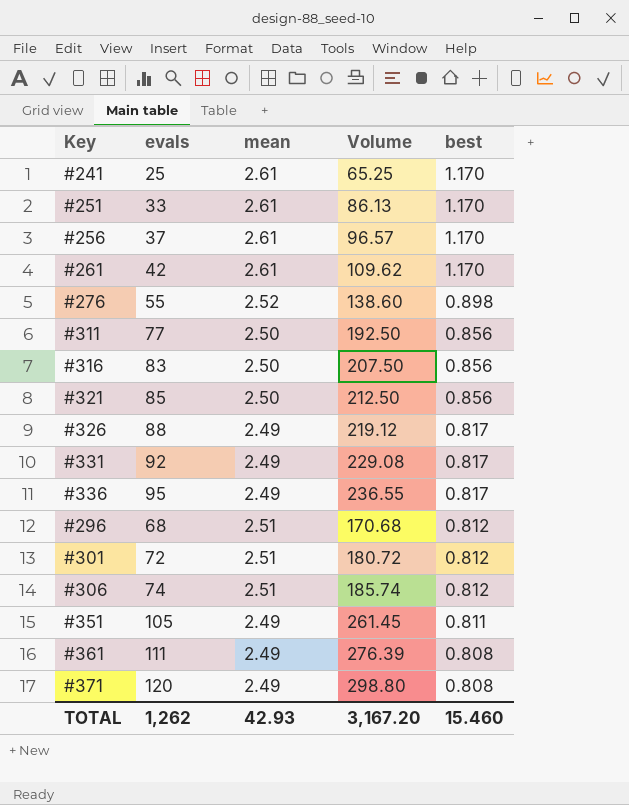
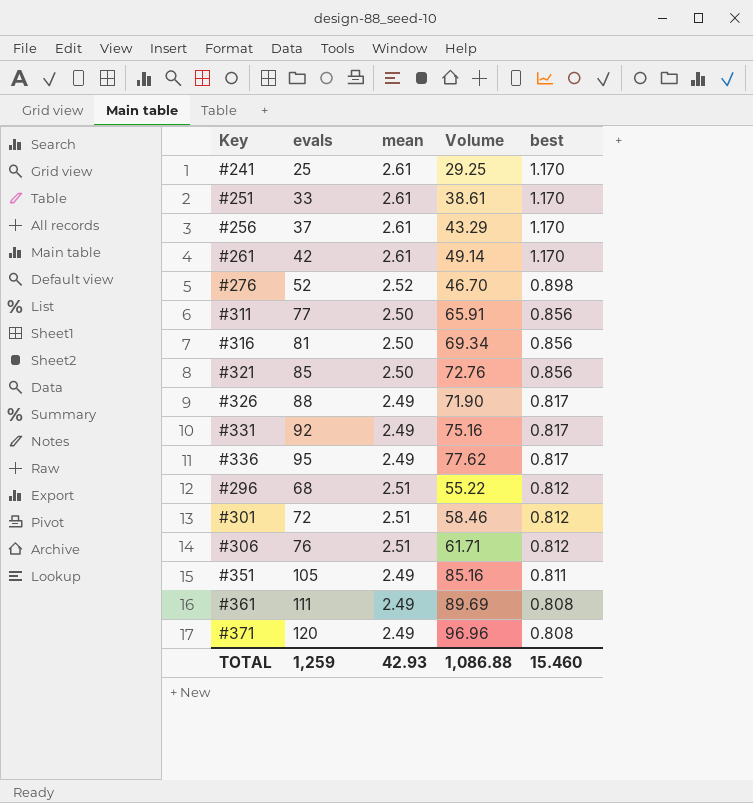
column Volume | formula: [evals] * [mean] -> [evals] * [best]
#276 | evals: 55 -> 52
#316 | evals: 83 -> 81
#306 | evals: 74 -> 76
TOTAL | evals: 1,262 -> 1,259
TOTAL | Volume: 3,167.20 -> 1,086.88

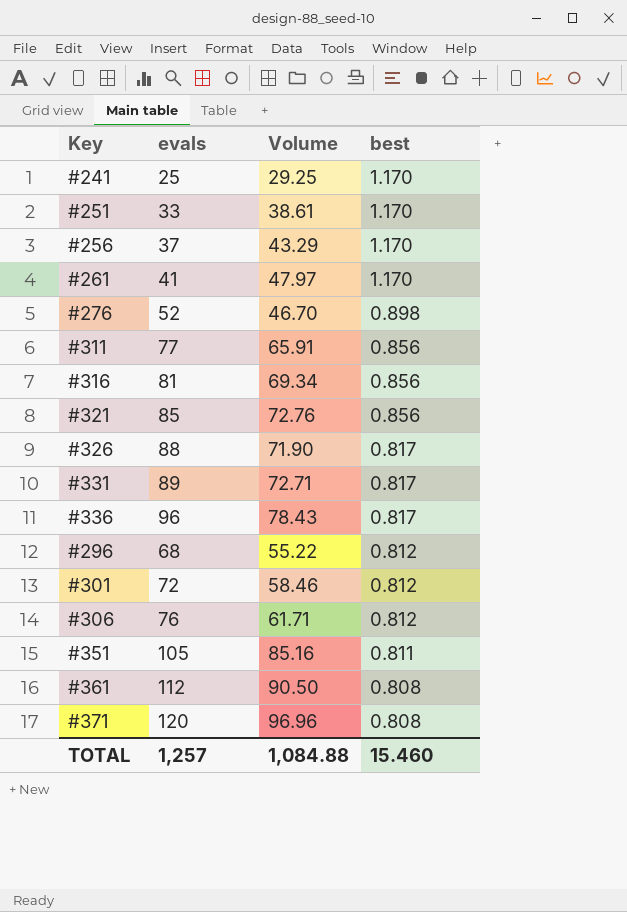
column mean | position: 3 -> none
#261 | evals: 42 -> 41
#261 | Volume: 49.14 -> 47.97
#331 | evals: 92 -> 89
#331 | Volume: 75.16 -> 72.71
#336 | evals: 95 -> 96
#336 | Volume: 77.62 -> 78.43
#361 | evals: 111 -> 112
#361 | Volume: 89.69 -> 90.50
TOTAL | evals: 1,259 -> 1,257
TOTAL | Volume: 1,086.88 -> 1,084.88

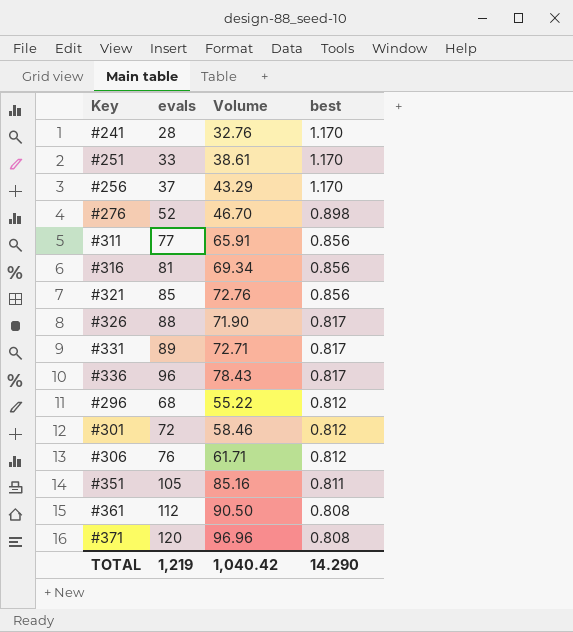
row #261: 41 | 47.97 | 1.170 -> none
#241 | evals: 25 -> 28
#241 | Volume: 29.25 -> 32.76
TOTAL | evals: 1,257 -> 1,219
TOTAL | Volume: 1,084.88 -> 1,040.42
TOTAL | best: 15.460 -> 14.290

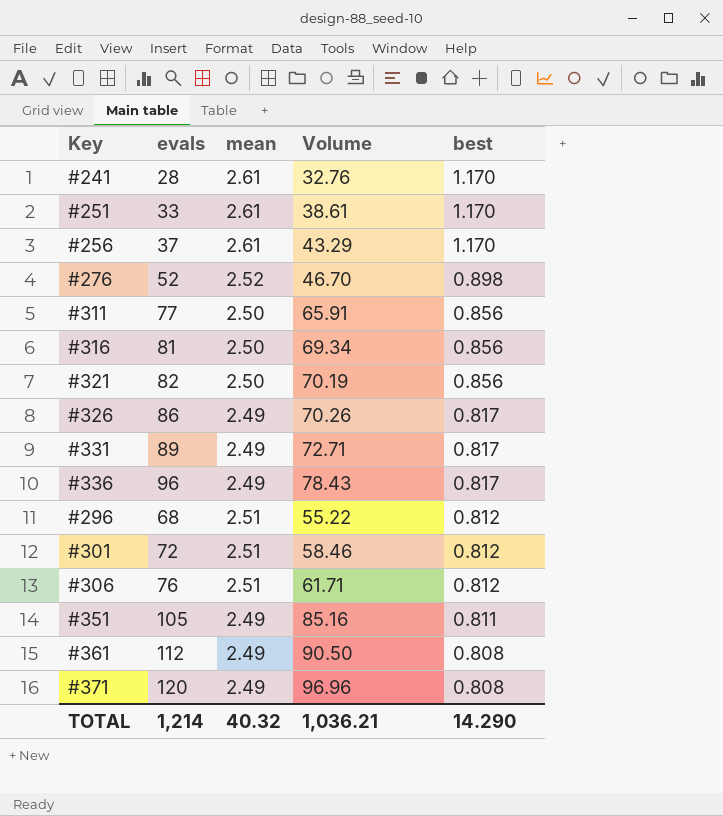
column mean | position: none -> 3
#321 | evals: 85 -> 82
#321 | Volume: 72.76 -> 70.19
#326 | evals: 88 -> 86
#326 | Volume: 71.90 -> 70.26
TOTAL | evals: 1,219 -> 1,214
TOTAL | Volume: 1,040.42 -> 1,036.21

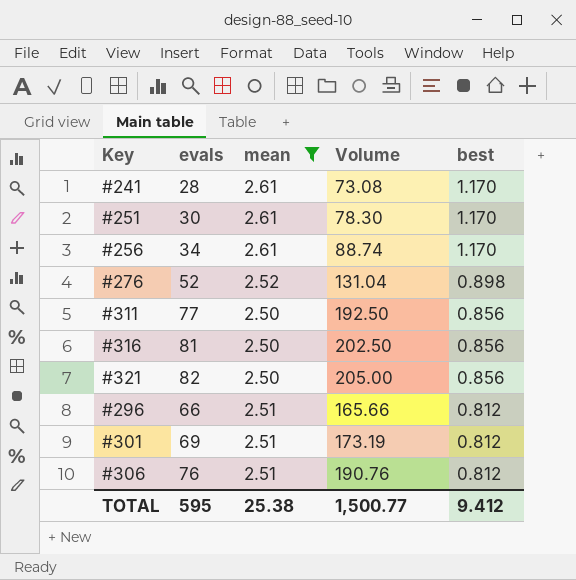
filter: none -> mean != 2.49
column Volume | formula: [evals] * [best] -> [evals] * [mean]
#251 | evals: 33 -> 30
#256 | evals: 37 -> 34
#296 | evals: 68 -> 66
#301 | evals: 72 -> 69
TOTAL | evals: 1,214 -> 595
TOTAL | mean: 40.32 -> 25.38
TOTAL | Volume: 1,036.21 -> 1,500.77
TOTAL | best: 14.290 -> 9.412

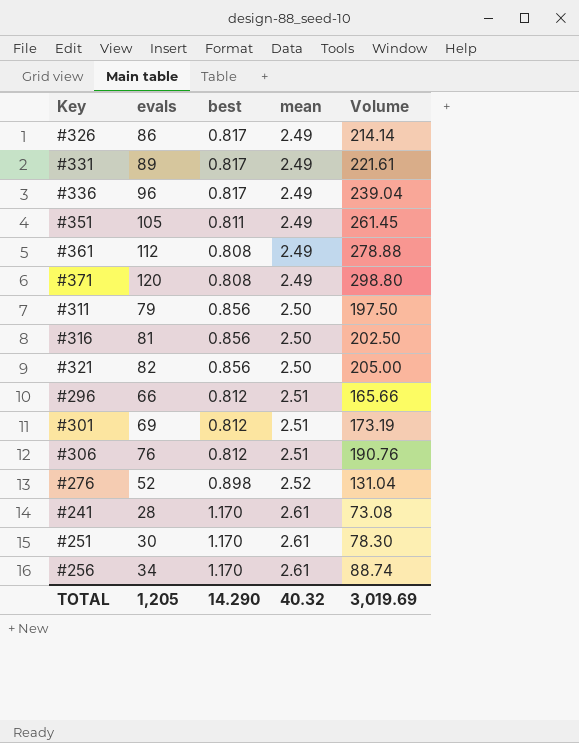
filter: mean != 2.49 -> none
row order: best descending -> mean ascending
column best | position: 5 -> 3
#311 | evals: 77 -> 79
#311 | Volume: 192.50 -> 197.50
TOTAL | evals: 595 -> 1,205
TOTAL | best: 9.412 -> 14.290
TOTAL | mean: 25.38 -> 40.32
TOTAL | Volume: 1,500.77 -> 3,019.69

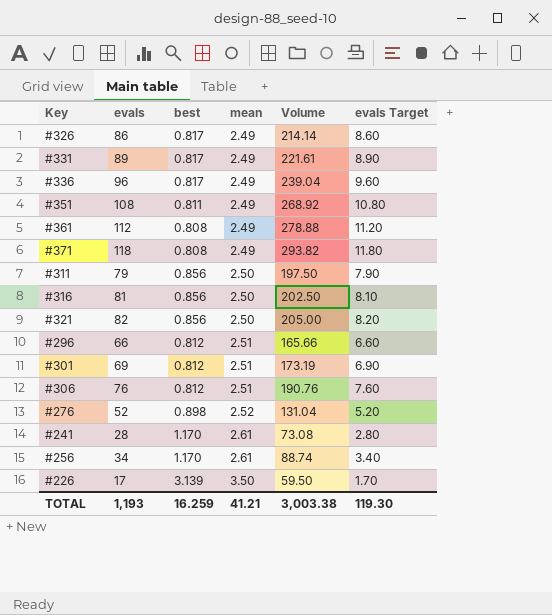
column evals Target | formula: none -> [evals] * 0.1
row #251: 30 | 1.170 | 2.61 | 78.30 -> none
#351 | evals: 105 -> 108
#351 | Volume: 261.45 -> 268.92
#371 | evals: 120 -> 118
#371 | Volume: 298.80 -> 293.82
row #226: none -> 17 | 3.139 | 3.50 | 59.50 | 1.70
TOTAL | evals: 1,205 -> 1,193
TOTAL | best: 14.290 -> 16.259
TOTAL | mean: 40.32 -> 41.21
TOTAL | Volume: 3,019.69 -> 3,003.38

